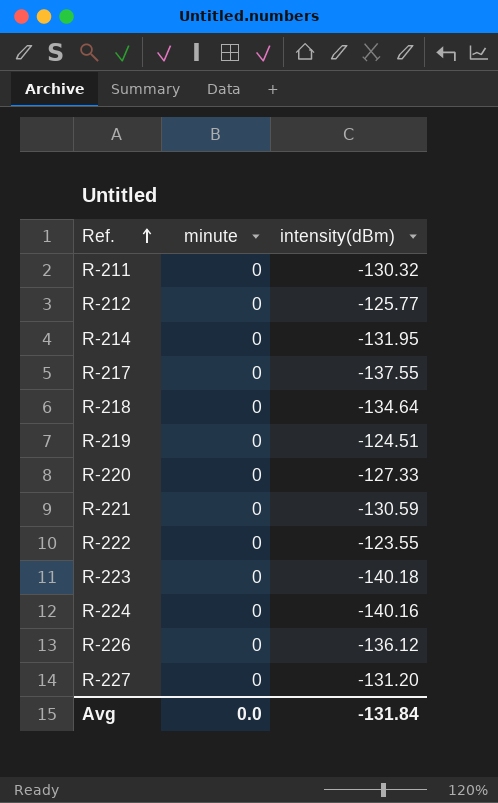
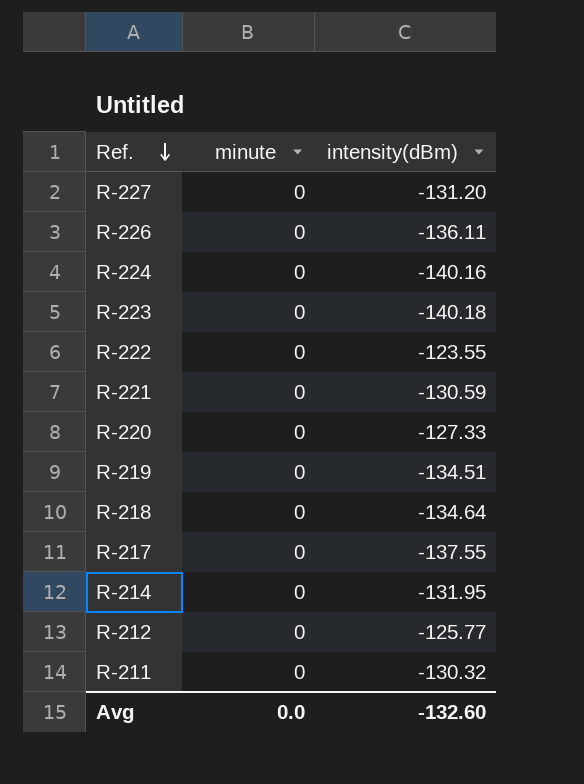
row order: Ref. ascending -> Ref. descending
R-226 | intensity(dBm): -136.12 -> -136.11
R-219 | intensity(dBm): -124.51 -> -134.51
Avg | intensity(dBm): -131.84 -> -132.60

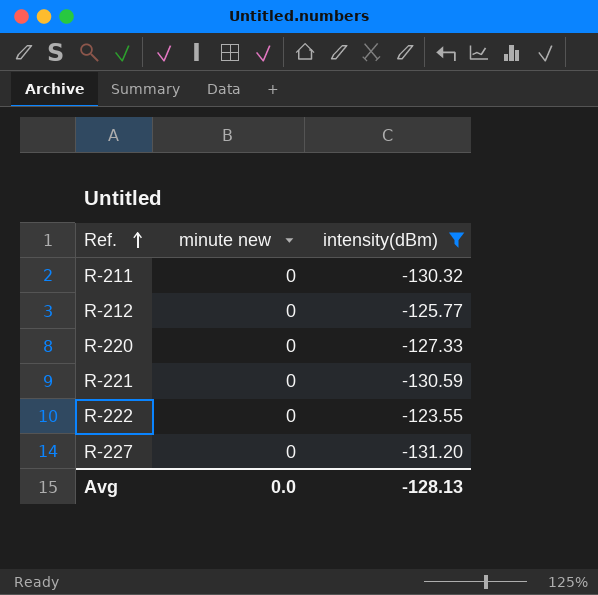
filter: none -> intensity(dBm) >= -131.20
row order: Ref. descending -> Ref. ascending
column name: minute -> minute new
Avg | intensity(dBm): -132.60 -> -128.13

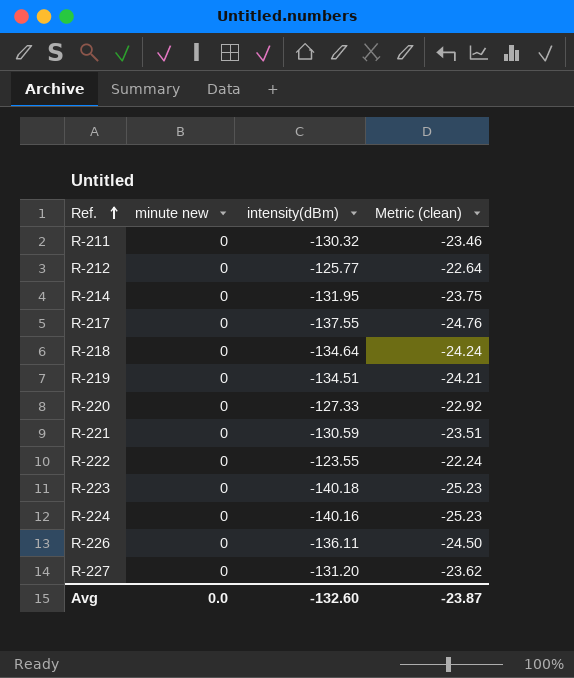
filter: intensity(dBm) >= -131.20 -> none
column Metric (clean) | formula: none -> [intensity(dBm)] * 0.18
Avg | intensity(dBm): -128.13 -> -132.60

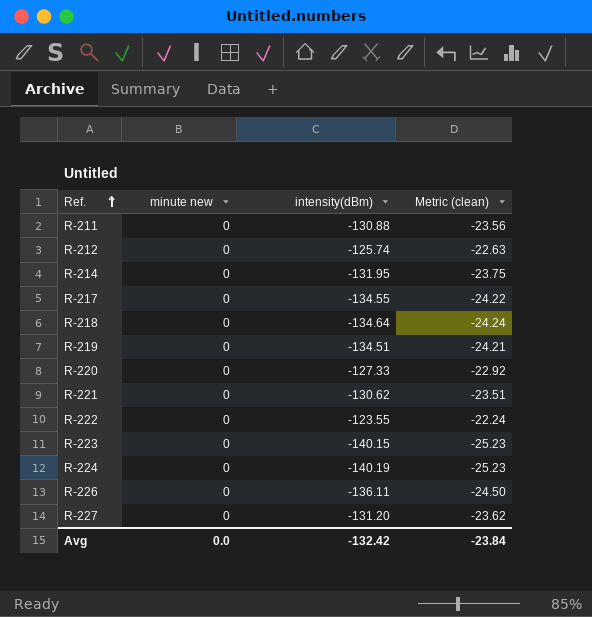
R-211 | intensity(dBm): -130.32 -> -130.88
R-211 | Metric (clean): -23.46 -> -23.56
R-212 | intensity(dBm): -125.77 -> -125.74
R-212 | Metric (clean): -22.64 -> -22.63
R-217 | intensity(dBm): -137.55 -> -134.55
R-217 | Metric (clean): -24.76 -> -24.22
R-221 | intensity(dBm): -130.59 -> -130.62
R-223 | intensity(dBm): -140.18 -> -140.15
R-224 | intensity(dBm): -140.16 -> -140.19
Avg | intensity(dBm): -132.60 -> -132.42
Avg | Metric (clean): -23.87 -> -23.84

